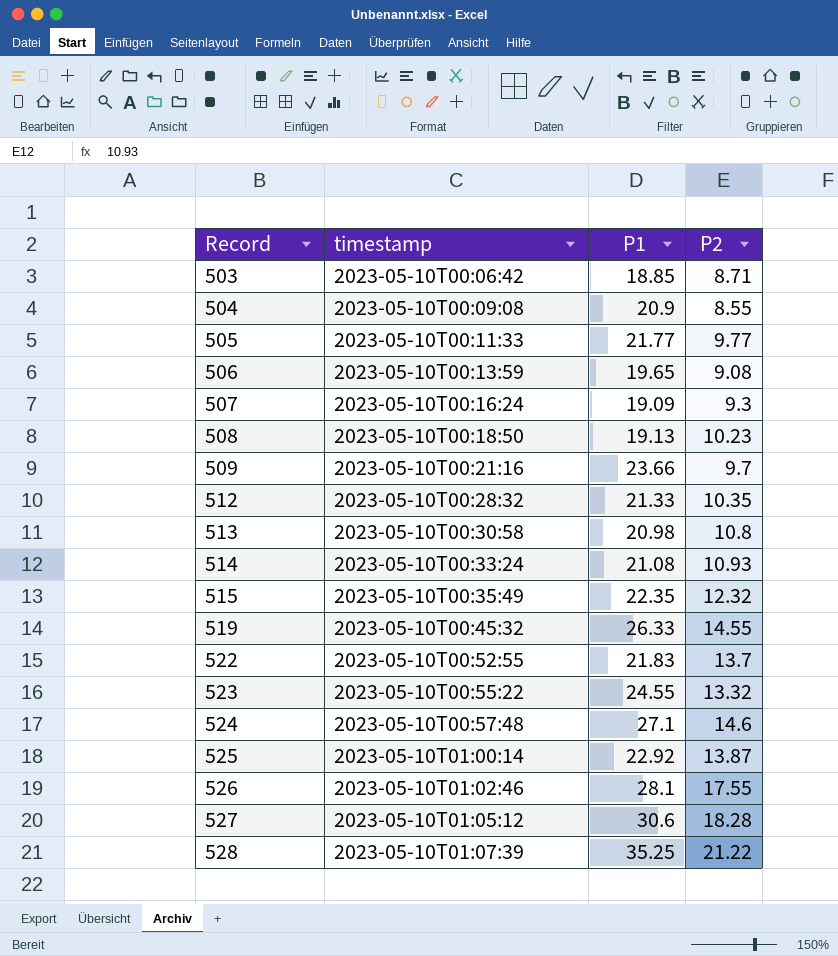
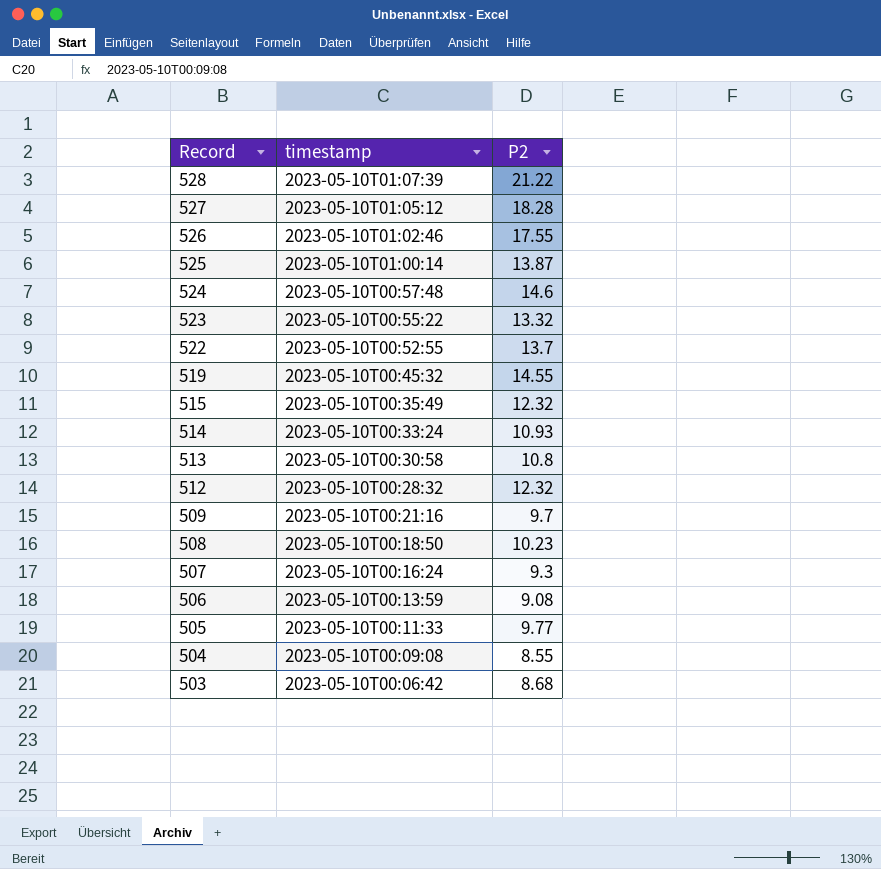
row order: Record ascending -> Record descending
column P1 | position: 3 -> none
512 | P2: 10.35 -> 12.32
503 | P2: 8.71 -> 8.68

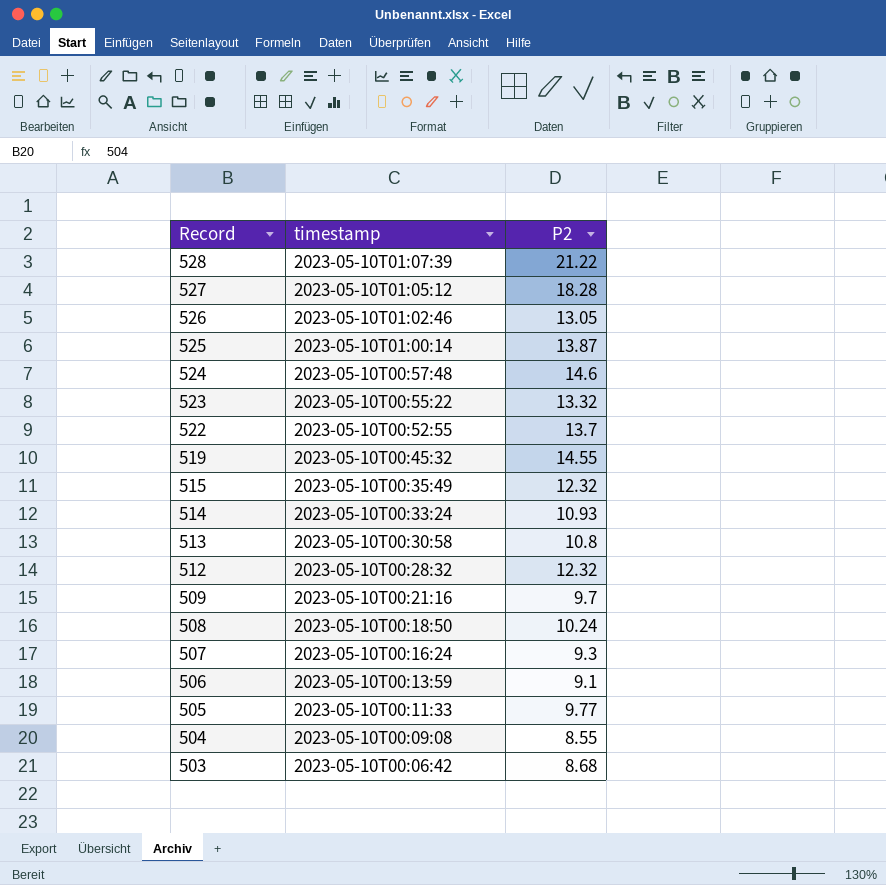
526 | P2: 17.55 -> 13.05
508 | P2: 10.23 -> 10.24
506 | P2: 9.08 -> 9.1

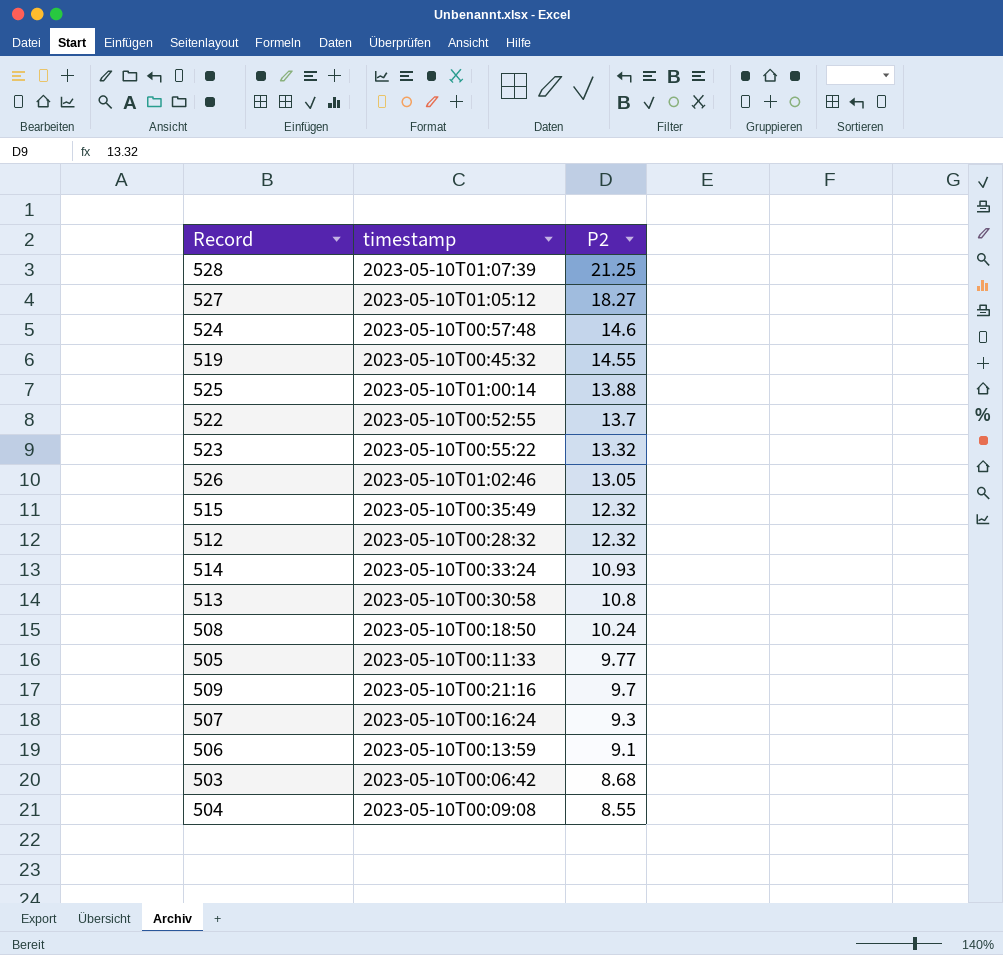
row order: Record descending -> P2 descending
528 | P2: 21.22 -> 21.25
527 | P2: 18.28 -> 18.27
525 | P2: 13.87 -> 13.88

